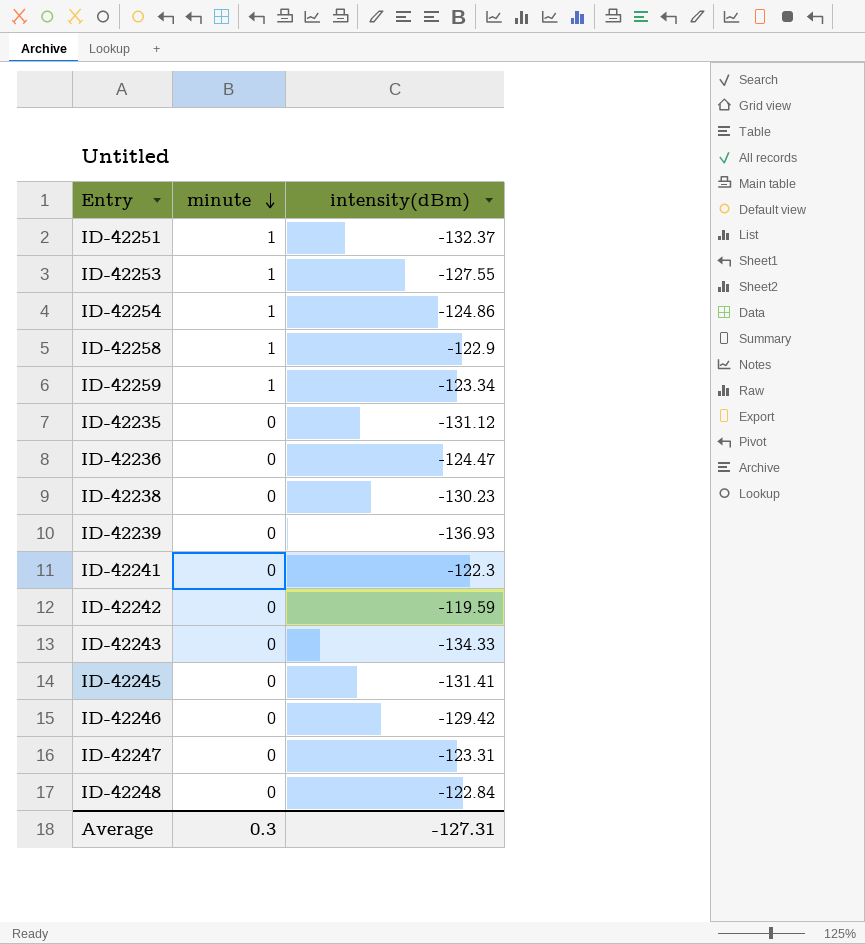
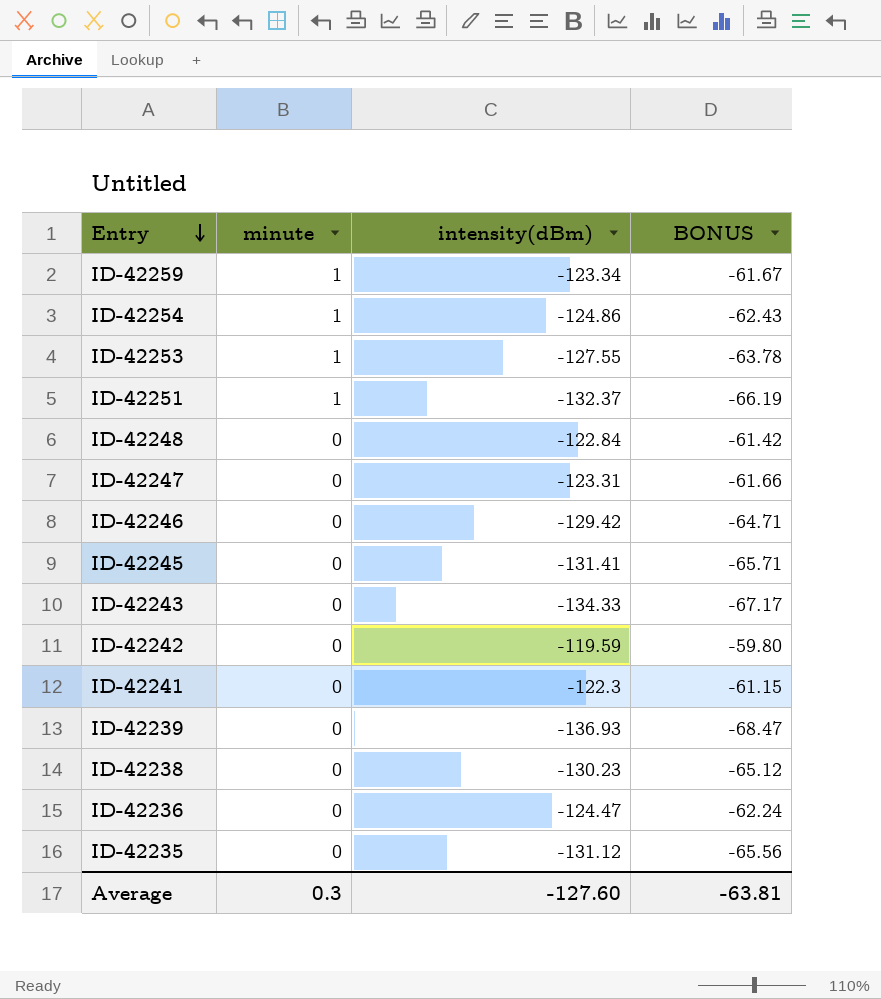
row order: minute descending -> Entry descending
column BONUS | formula: none -> [intensity(dBm)] * 0.5
row ID-42258: 1 | -122.9 -> none
Average | intensity(dBm): -127.31 -> -127.60

